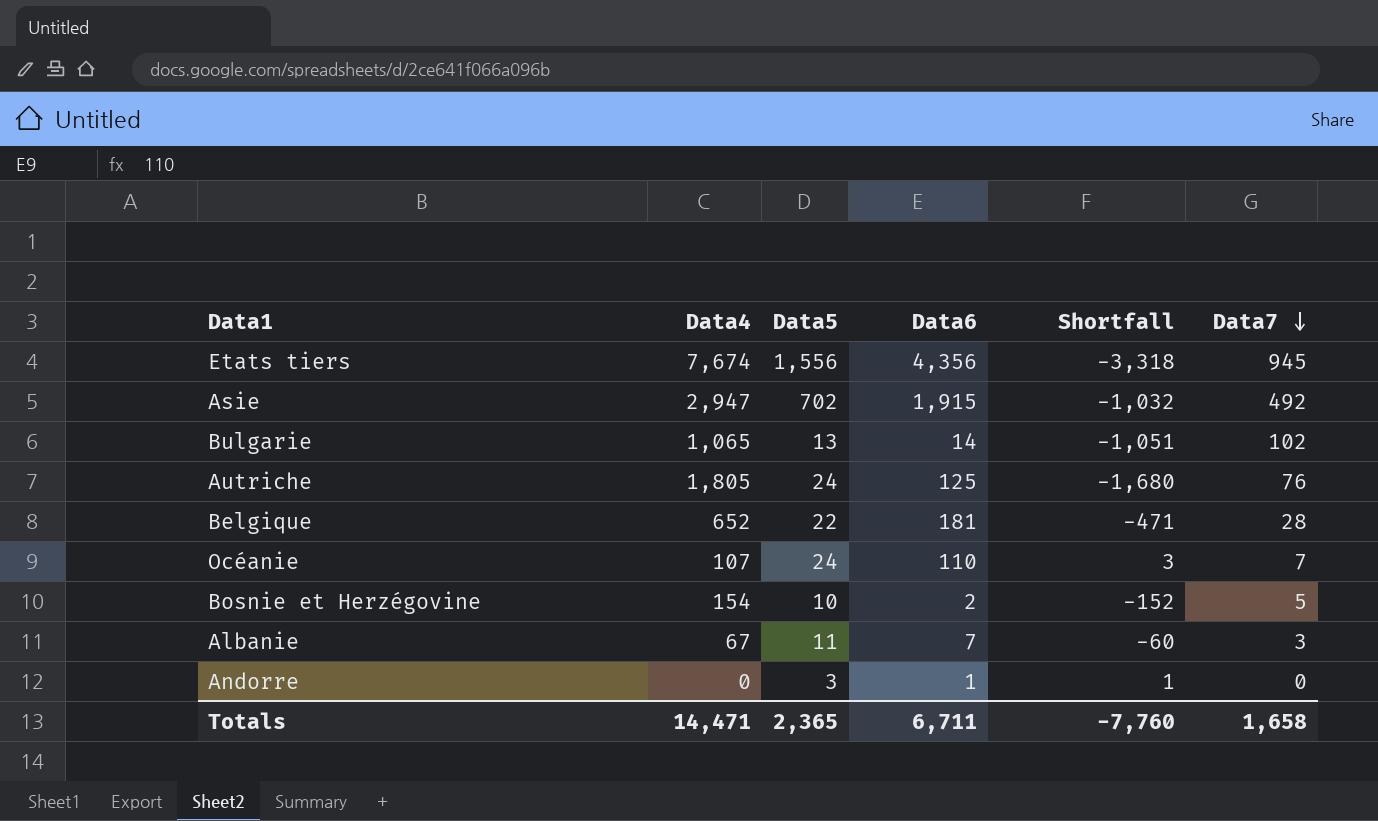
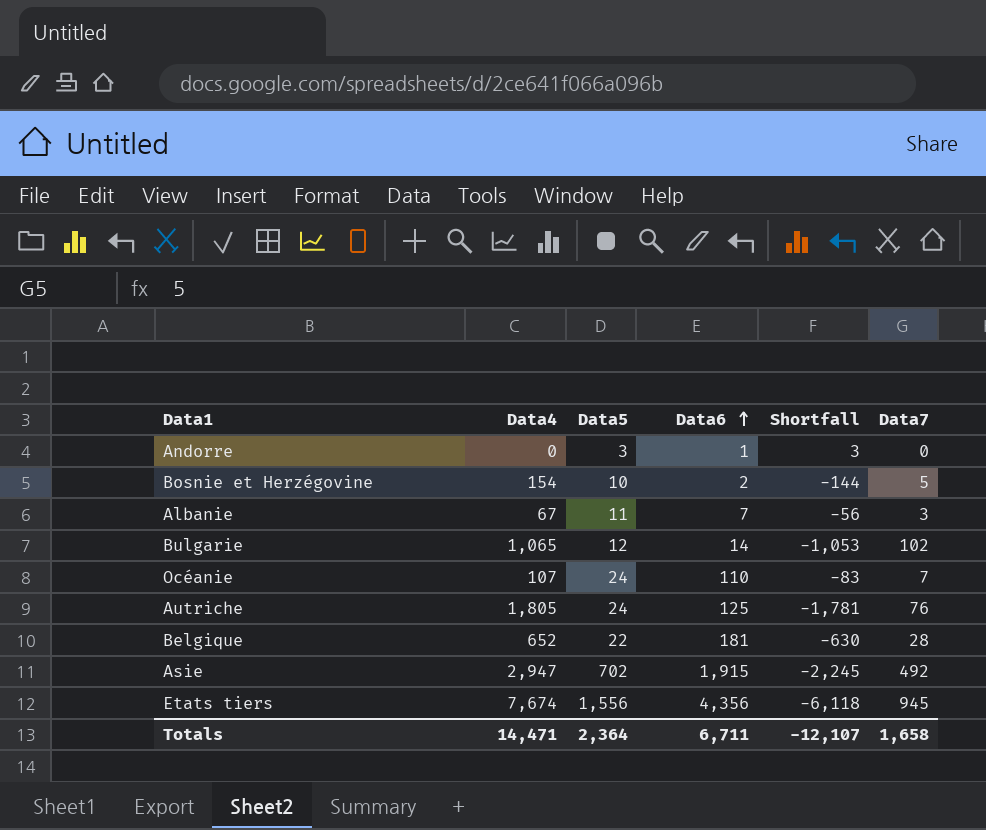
row order: Data7 descending -> Data6 ascending
column Shortfall | formula: [Data6] - [Data4] -> [Data5] - [Data4]
Bulgarie | Data5: 13 -> 12
Totals | Data5: 2,365 -> 2,364
Totals | Shortfall: -7,760 -> -12,107

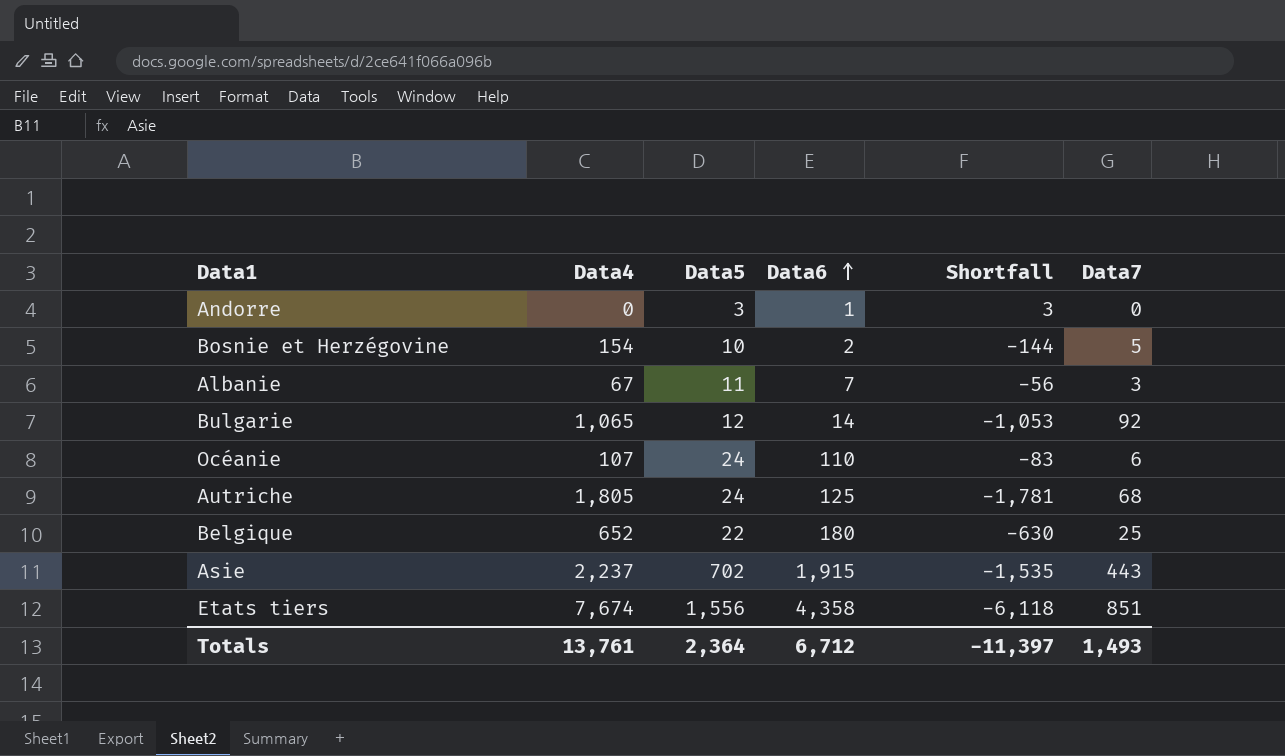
Bulgarie | Data7: 102 -> 92
Océanie | Data7: 7 -> 6
Autriche | Data7: 76 -> 68
Belgique | Data6: 181 -> 180
Belgique | Data7: 28 -> 25
Asie | Data4: 2,947 -> 2,237
Asie | Shortfall: -2,245 -> -1,535
Asie | Data7: 492 -> 443
Etats tiers | Data6: 4,356 -> 4,358
Etats tiers | Data7: 945 -> 851
Totals | Data4: 14,471 -> 13,761
Totals | Data6: 6,711 -> 6,712
Totals | Shortfall: -12,107 -> -11,397
Totals | Data7: 1,658 -> 1,493

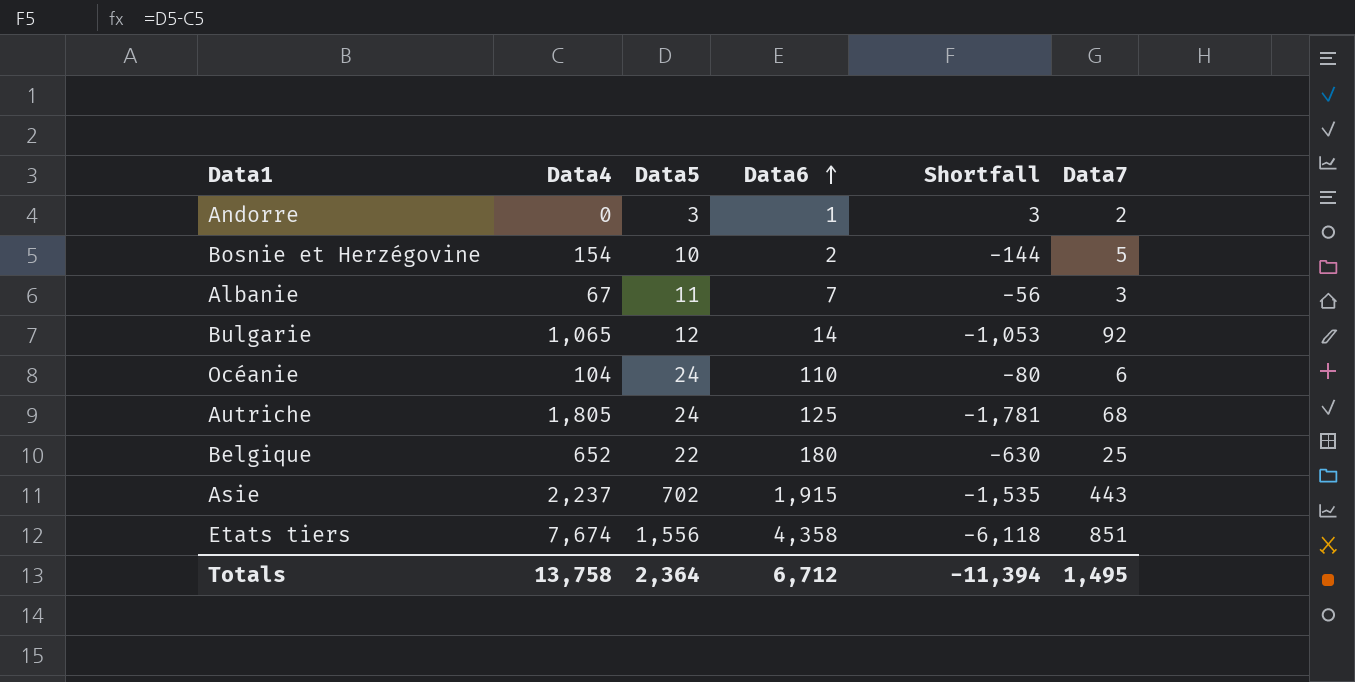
Andorre | Data7: 0 -> 2
Océanie | Data4: 107 -> 104
Océanie | Shortfall: -83 -> -80
Totals | Data4: 13,761 -> 13,758
Totals | Shortfall: -11,397 -> -11,394
Totals | Data7: 1,493 -> 1,495

